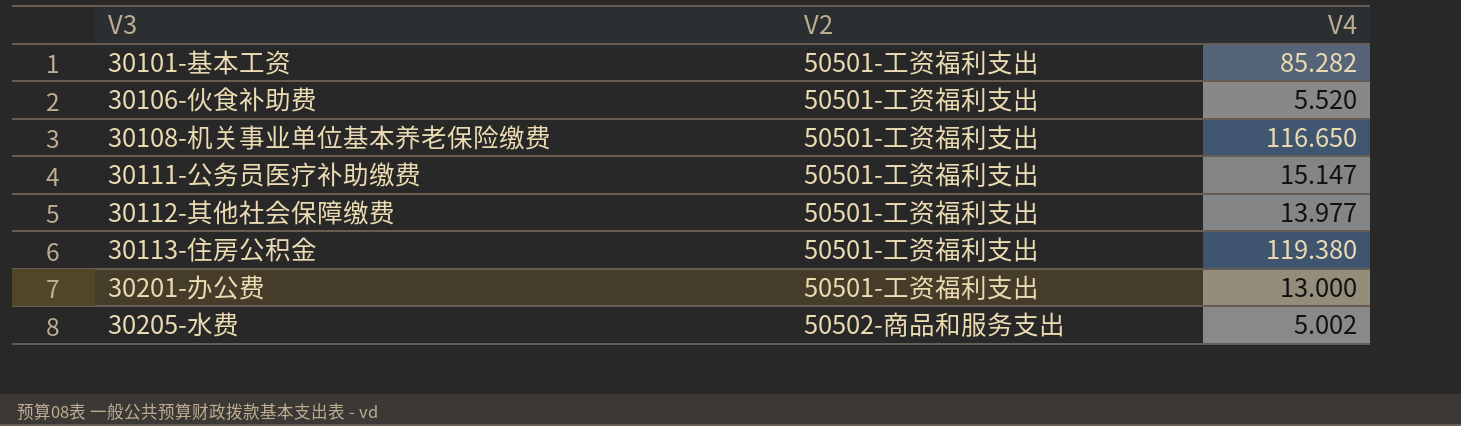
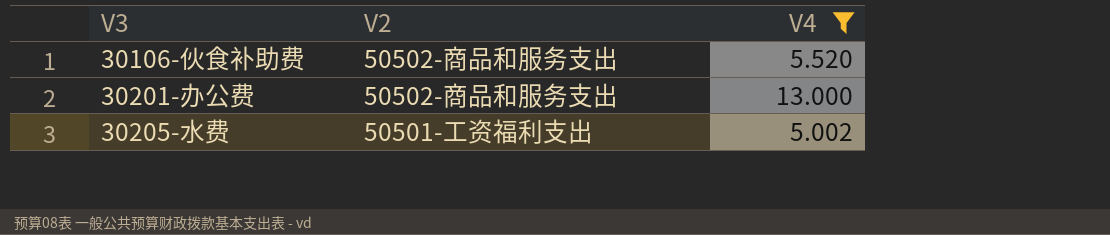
filter: none -> V4 <= 13.000
30106-伙食补助费 | V2: 50501-工资福利支出 -> 50502-商品和服务支出
30201-办公费 | V2: 50501-工资福利支出 -> 50502-商品和服务支出
30205-水费 | V2: 50502-商品和服务支出 -> 50501-工资福利支出

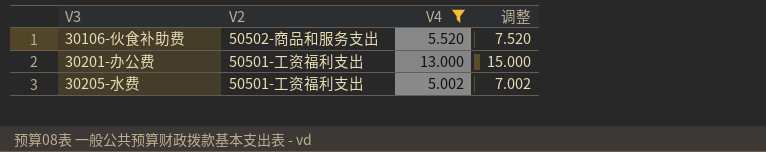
column 调整 | formula: none -> [V4] + 2
30201-办公费 | V2: 50502-商品和服务支出 -> 50501-工资福利支出

